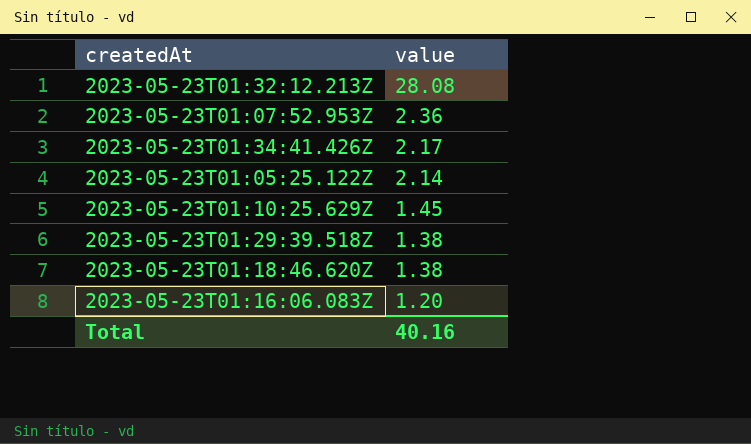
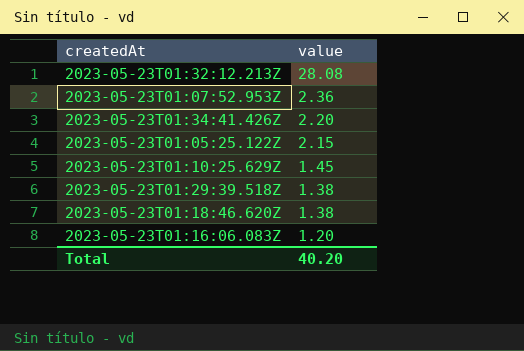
2023-05-23T01:34:41.426Z | value: 2.17 -> 2.20
2023-05-23T01:05:25.122Z | value: 2.14 -> 2.15
Total | value: 40.16 -> 40.20

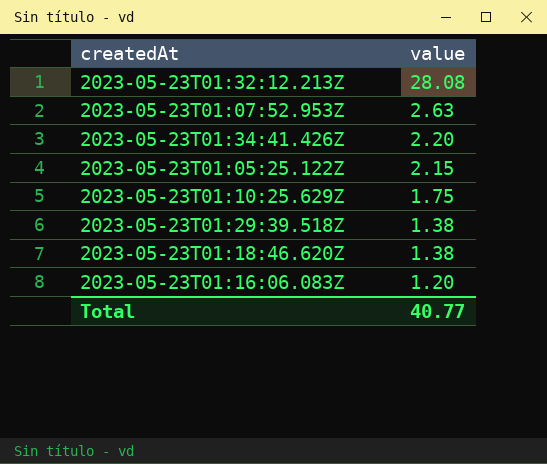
2023-05-23T01:07:52.953Z | value: 2.36 -> 2.63
2023-05-23T01:10:25.629Z | value: 1.45 -> 1.75
Total | value: 40.20 -> 40.77

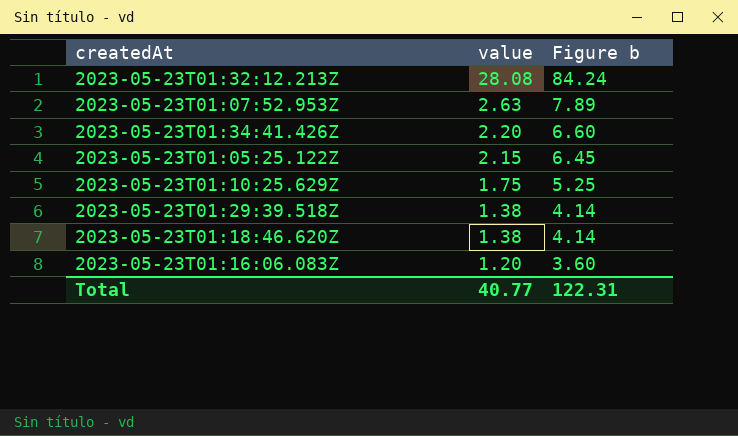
column Figure b | formula: none -> [value] * 3

